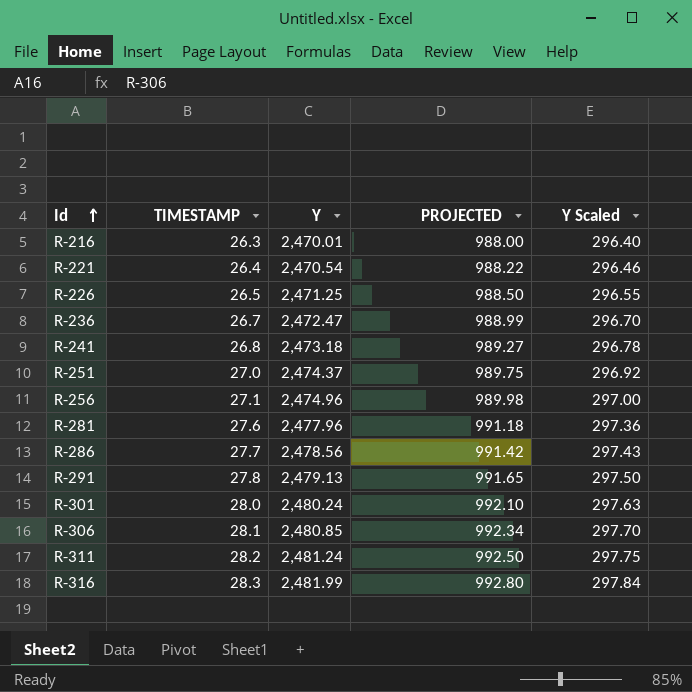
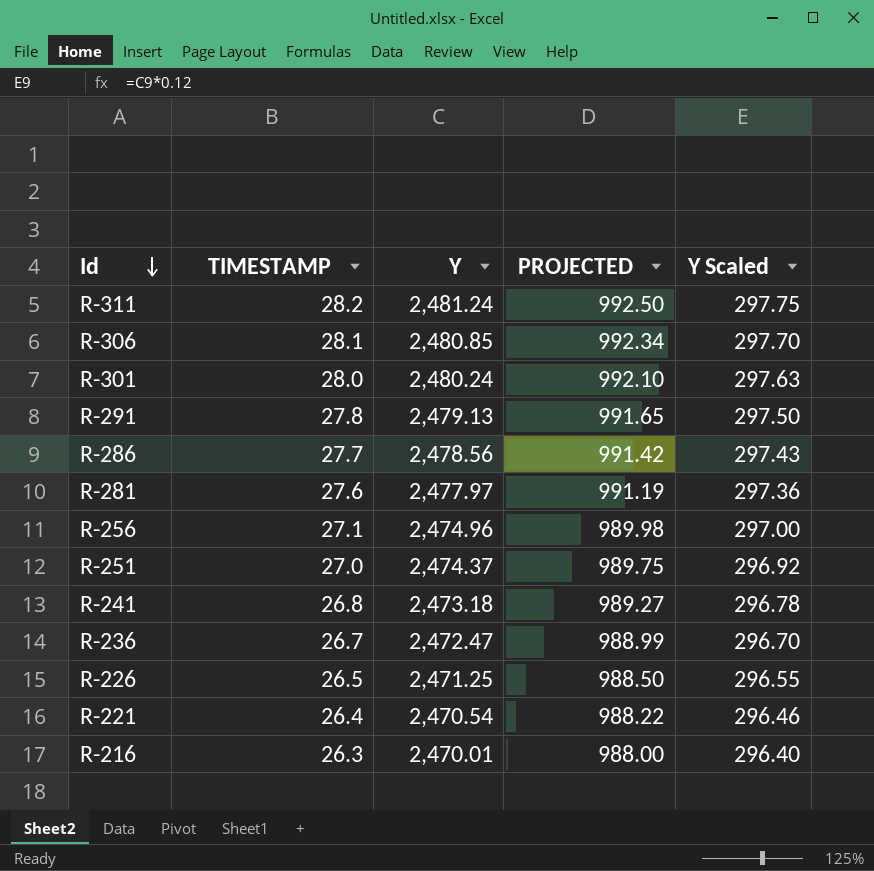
row order: Id ascending -> Id descending
row R-316: 28.3 | 2,481.99 | 992.80 | 297.84 -> none
R-281 | Y: 2,477.96 -> 2,477.97
R-281 | PROJECTED: 991.18 -> 991.19

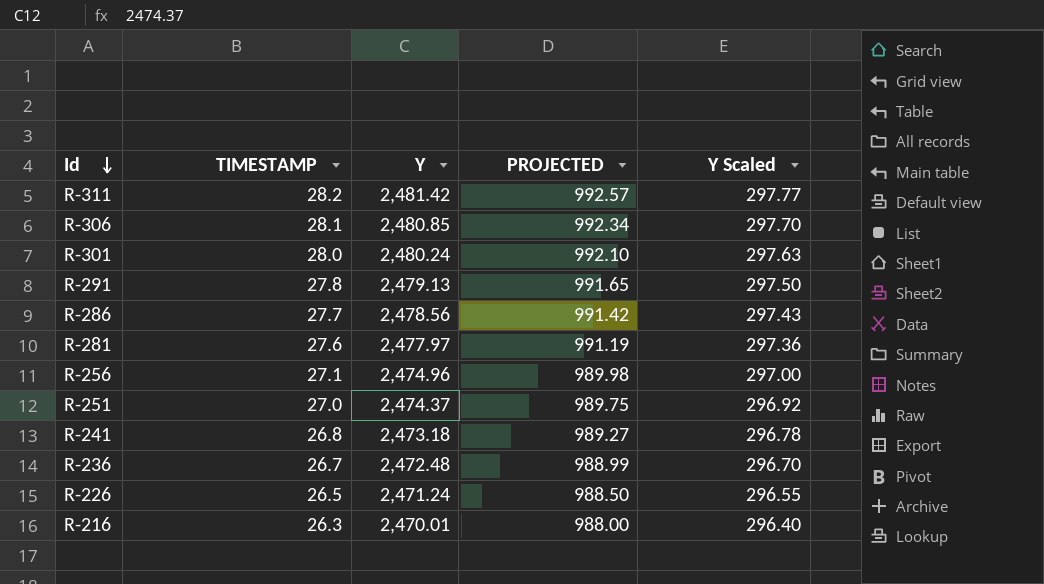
row R-221: 26.4 | 2,470.54 | 988.22 | 296.46 -> none
R-311 | Y: 2,481.24 -> 2,481.42
R-311 | PROJECTED: 992.50 -> 992.57
R-311 | Y Scaled: 297.75 -> 297.77
R-236 | Y: 2,472.47 -> 2,472.48
R-226 | Y: 2,471.25 -> 2,471.24

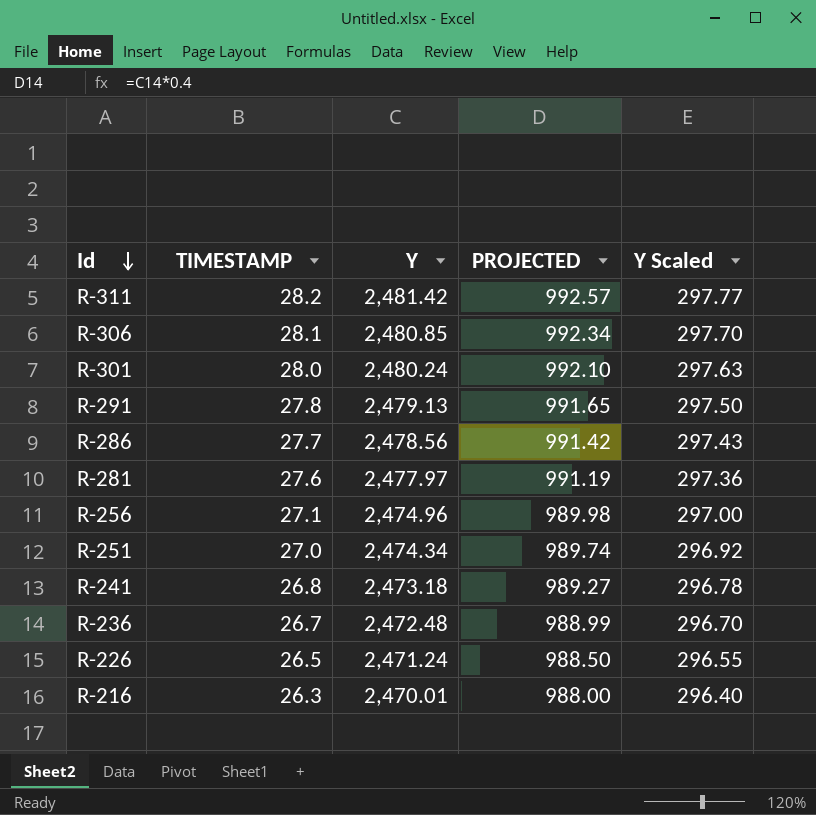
R-251 | Y: 2,474.37 -> 2,474.34
R-251 | PROJECTED: 989.75 -> 989.74

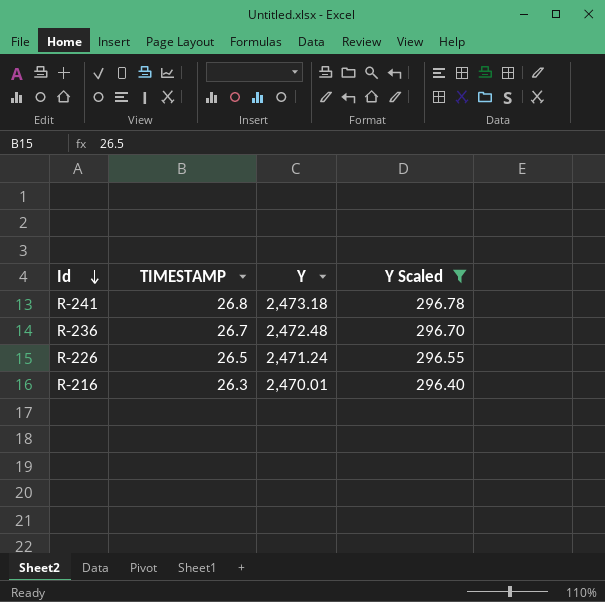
filter: none -> Y Scaled <= 296.78
column PROJECTED | formula: [Y] * 0.4 -> none

